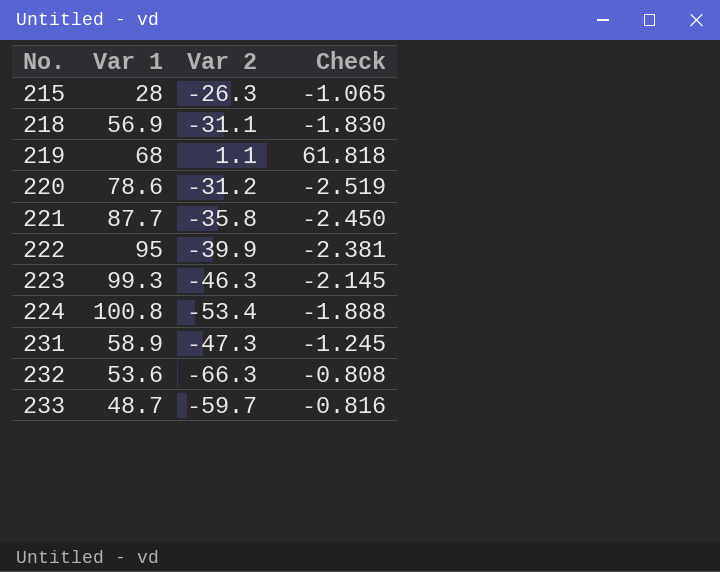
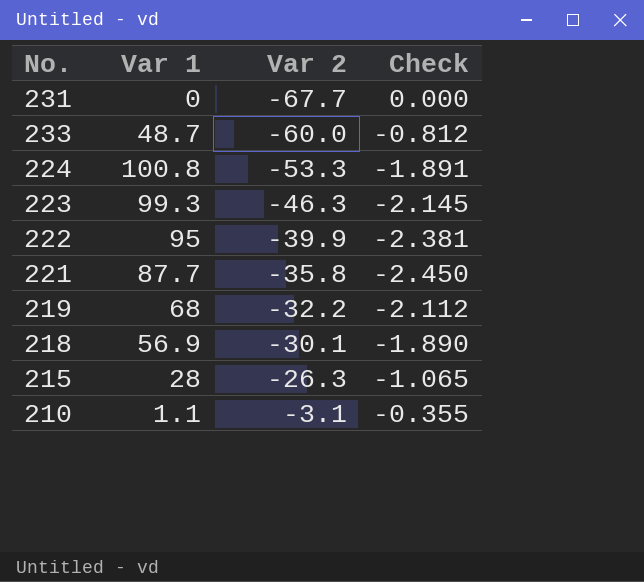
row order: No. ascending -> Var 2 ascending
row 220: 78.6 | -31.2 | -2.519 -> none
row 232: 53.6 | -66.3 | -0.808 -> none
231 | Var 1: 58.9 -> 0
231 | Var 2: -47.3 -> -67.7
231 | Check: -1.245 -> 0.000
233 | Var 2: -59.7 -> -60.0
233 | Check: -0.816 -> -0.812
224 | Var 2: -53.4 -> -53.3
224 | Check: -1.888 -> -1.891
219 | Var 2: 1.1 -> -32.2
219 | Check: 61.818 -> -2.112
218 | Var 2: -31.1 -> -30.1
218 | Check: -1.830 -> -1.890
row 210: none -> 1.1 | -3.1 | -0.355

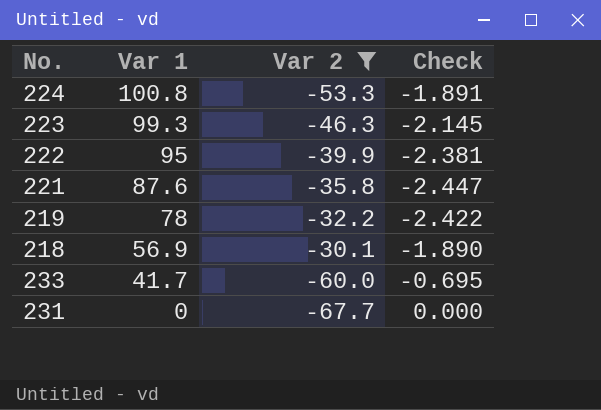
filter: none -> Var 2 <= -30.1
row order: Var 2 ascending -> Var 1 descending
221 | Var 1: 87.7 -> 87.6
221 | Check: -2.450 -> -2.447
219 | Var 1: 68 -> 78
219 | Check: -2.112 -> -2.422
233 | Var 1: 48.7 -> 41.7
233 | Check: -0.812 -> -0.695

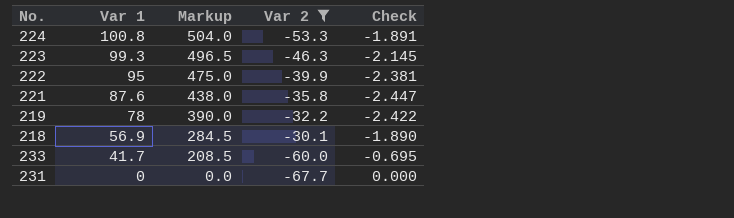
column Markup | formula: none -> [Var 1] * 5

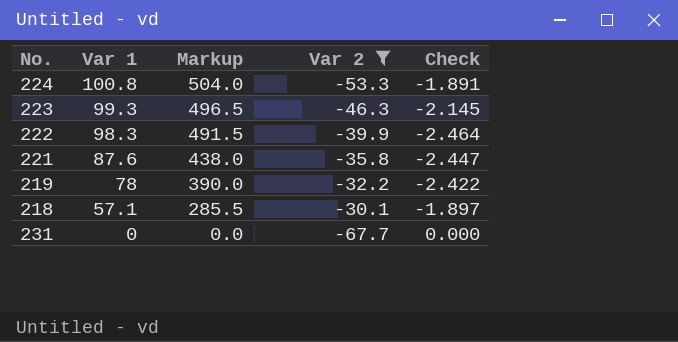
row 233: 41.7 | 208.5 | -60.0 | -0.695 -> none
222 | Var 1: 95 -> 98.3
222 | Markup: 475.0 -> 491.5
222 | Check: -2.381 -> -2.464
218 | Var 1: 56.9 -> 57.1
218 | Markup: 284.5 -> 285.5
218 | Check: -1.890 -> -1.897

